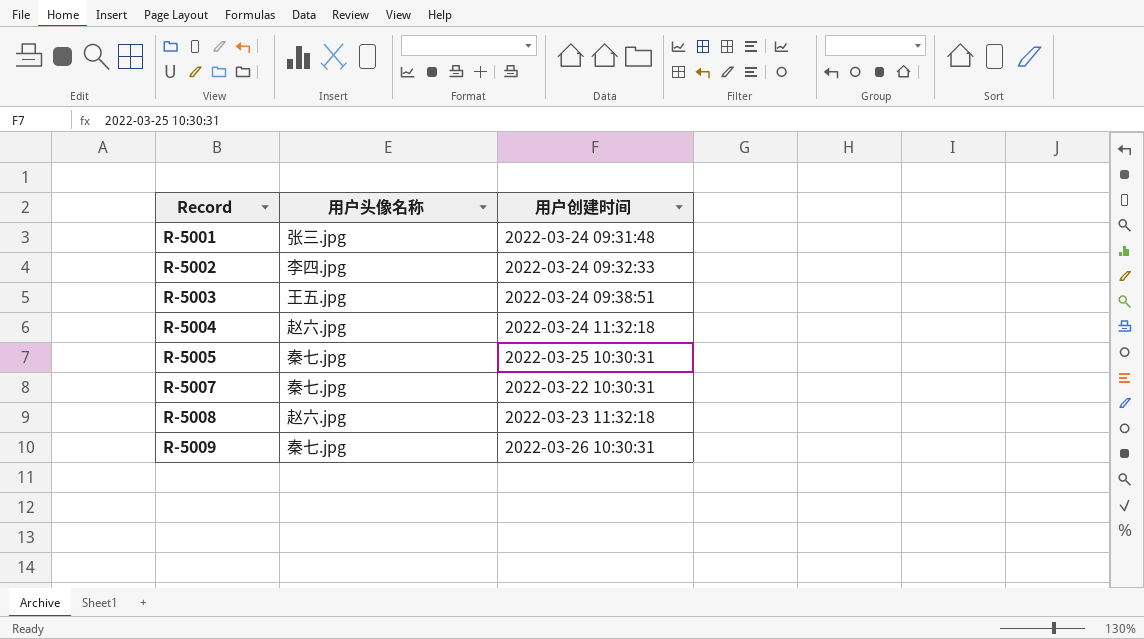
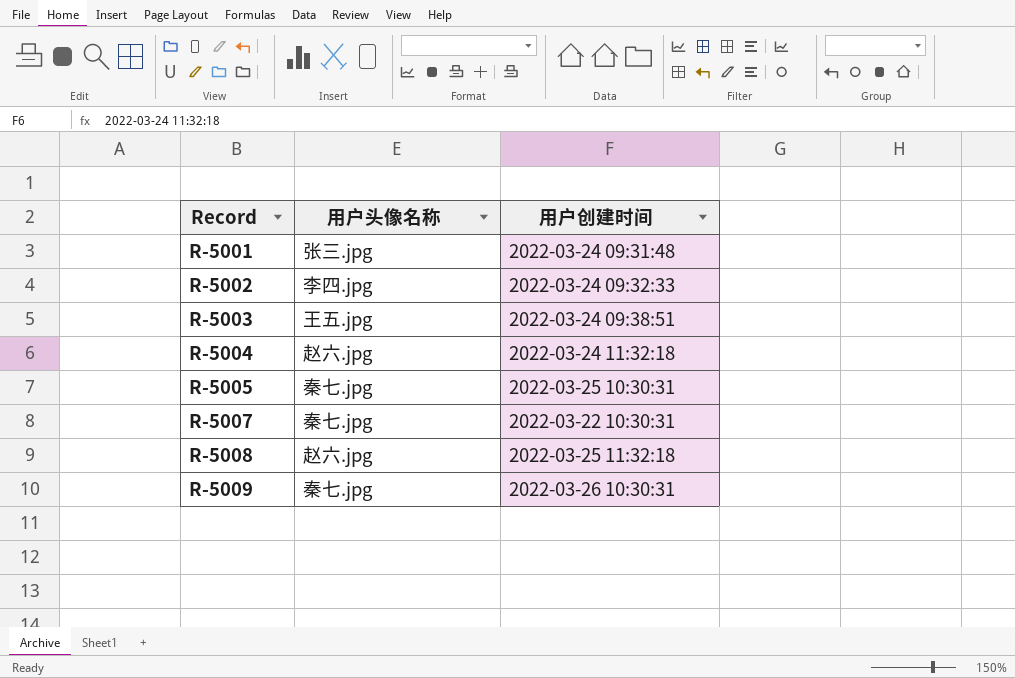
R-5008 | 用户创建时间: 2022-03-23 11:32:18 -> 2022-03-25 11:32:18

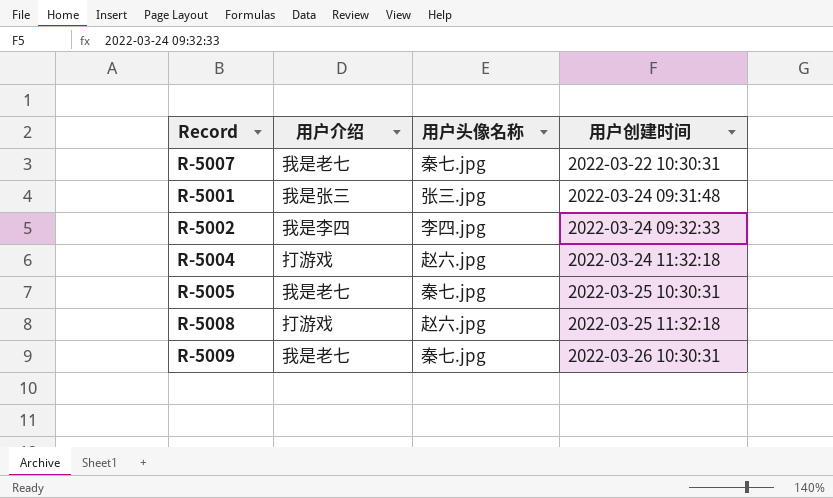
row order: Record ascending -> 用户创建时间 ascending
column 用户介绍 | position: none -> 2
row R-5003: 王五.jpg | 2022-03-24 09:38:51 -> none

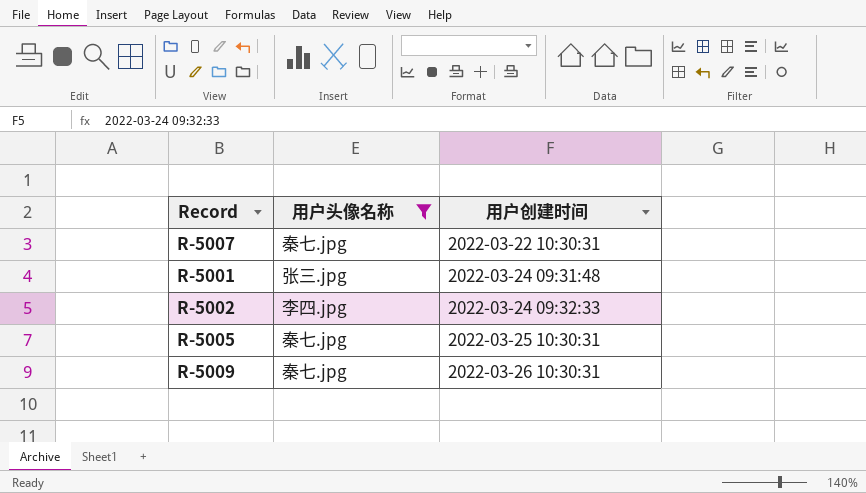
filter: none -> 用户头像名称 != 赵六.jpg
column 用户介绍 | position: 2 -> none

